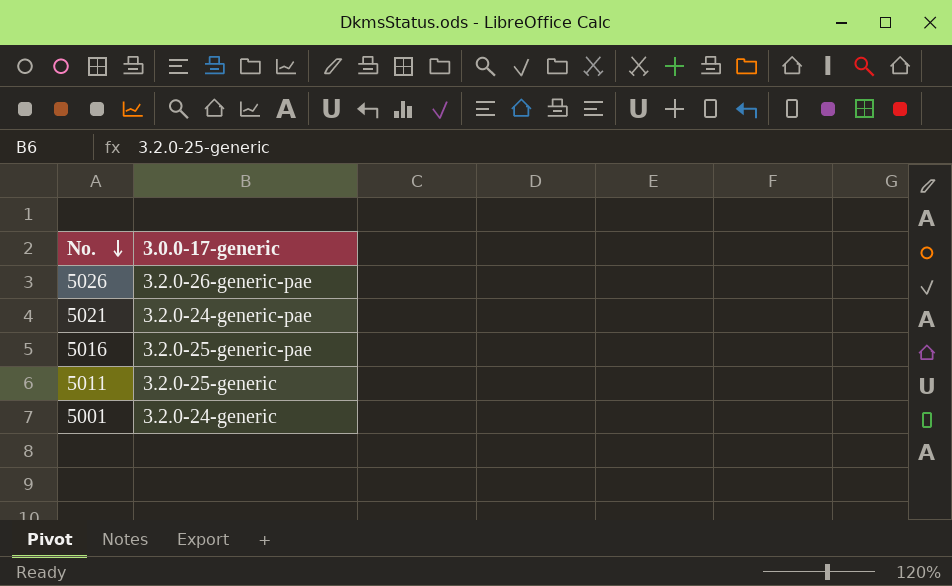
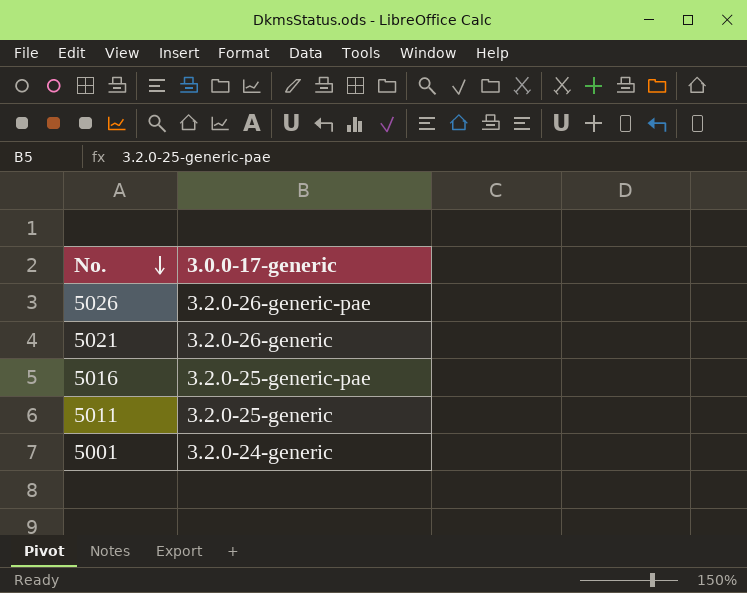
5021 | 3.0.0-17-generic: 3.2.0-24-generic-pae -> 3.2.0-26-generic

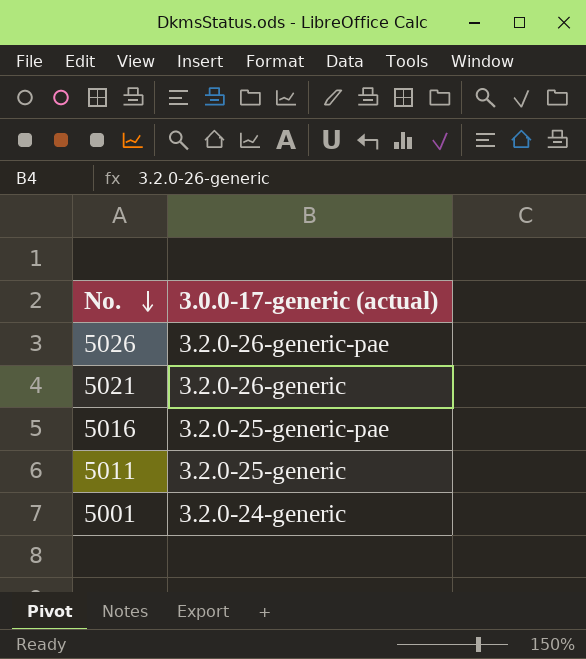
column name: 3.0.0-17-generic -> 3.0.0-17-generic (actual)

